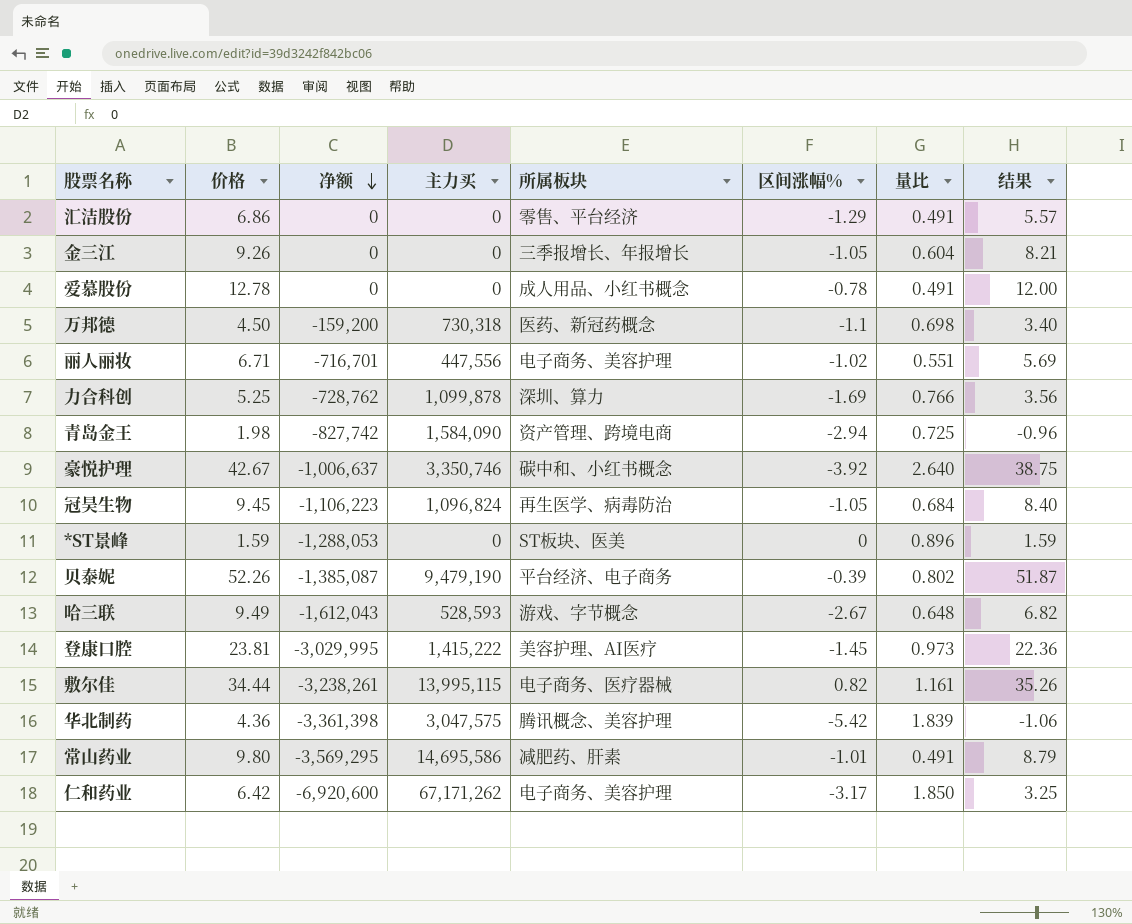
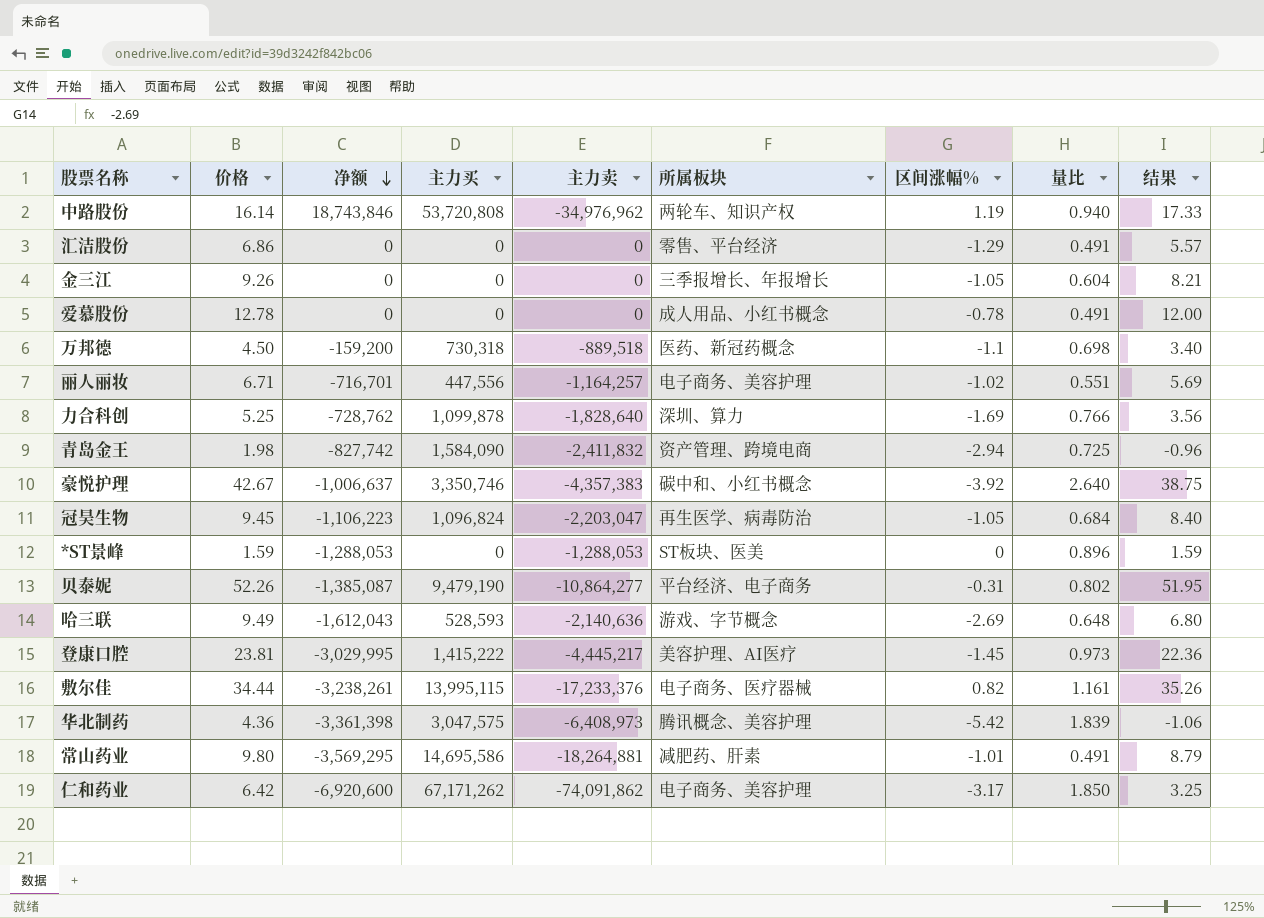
column 主力卖 | formula: none -> [净额] - [主力买]
row 中路股份: none -> 16.14 | 18,743,846 | 53,720,808 | -34,976,962 | 两轮车、知识产权 | 1.19 | 0.940 | 17.33
贝泰妮 | 区间涨幅%: -0.39 -> -0.31
贝泰妮 | 结果: 51.87 -> 51.95
哈三联 | 区间涨幅%: -2.67 -> -2.69
哈三联 | 结果: 6.82 -> 6.80

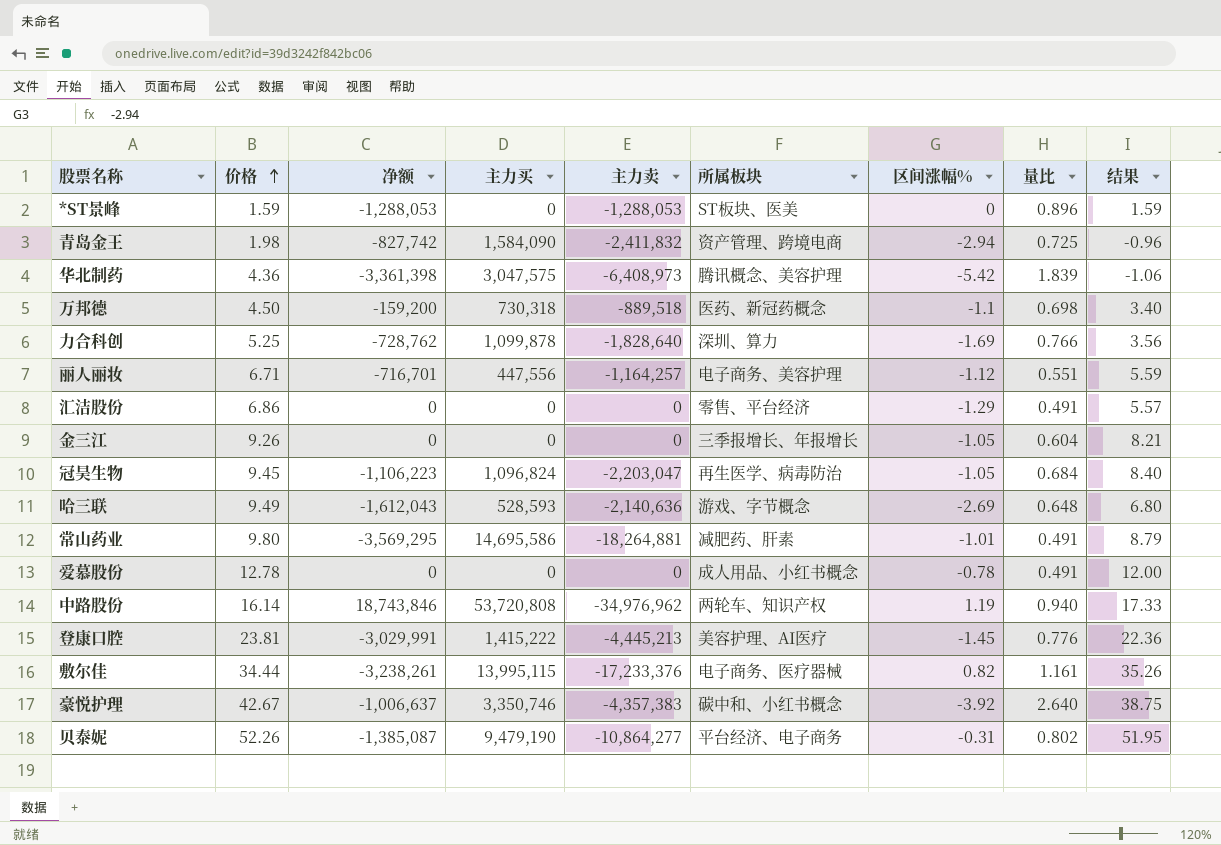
row order: 净额 descending -> 价格 ascending
row 仁和药业: 6.42 | -6,920,600 | 67,171,262 | -74,091,862 | 电子商务、美容护理 | -3.17 | 1.850 | 3.25 -> none
丽人丽妆 | 区间涨幅%: -1.02 -> -1.12
丽人丽妆 | 结果: 5.69 -> 5.59
登康口腔 | 净额: -3,029,995 -> -3,029,991
登康口腔 | 主力卖: -4,445,217 -> -4,445,213
登康口腔 | 量比: 0.973 -> 0.776

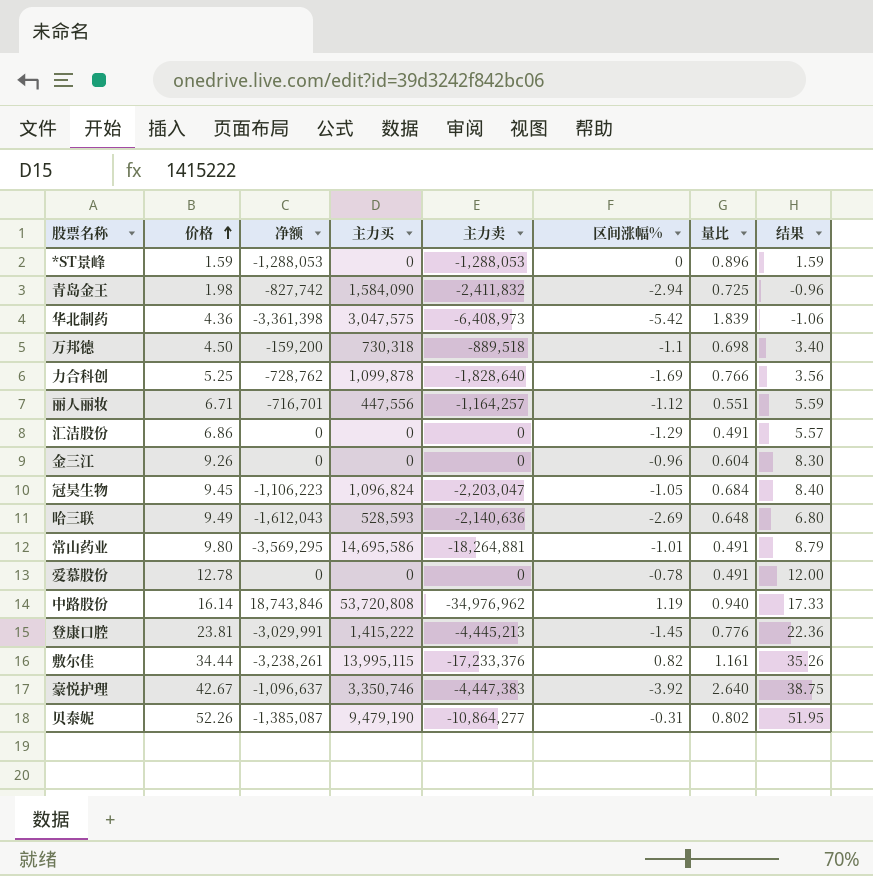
column 所属板块 | position: 6 -> none
金三江 | 区间涨幅%: -1.05 -> -0.96
金三江 | 结果: 8.21 -> 8.30
豪悦护理 | 净额: -1,006,637 -> -1,096,637
豪悦护理 | 主力卖: -4,357,383 -> -4,447,383

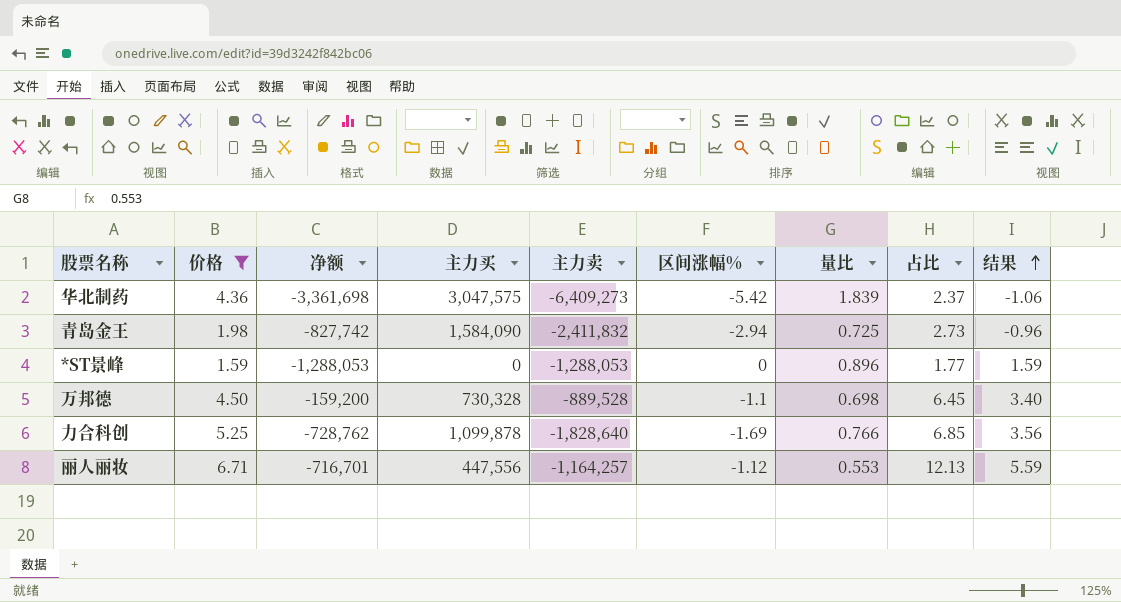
filter: none -> 价格 <= 6.71
row order: 价格 ascending -> 结果 ascending
column 占比 | formula: none -> [价格] / [量比]
华北制药 | 净额: -3,361,398 -> -3,361,698
华北制药 | 主力卖: -6,408,973 -> -6,409,273
万邦德 | 主力买: 730,318 -> 730,328
万邦德 | 主力卖: -889,518 -> -889,528
丽人丽妆 | 量比: 0.551 -> 0.553

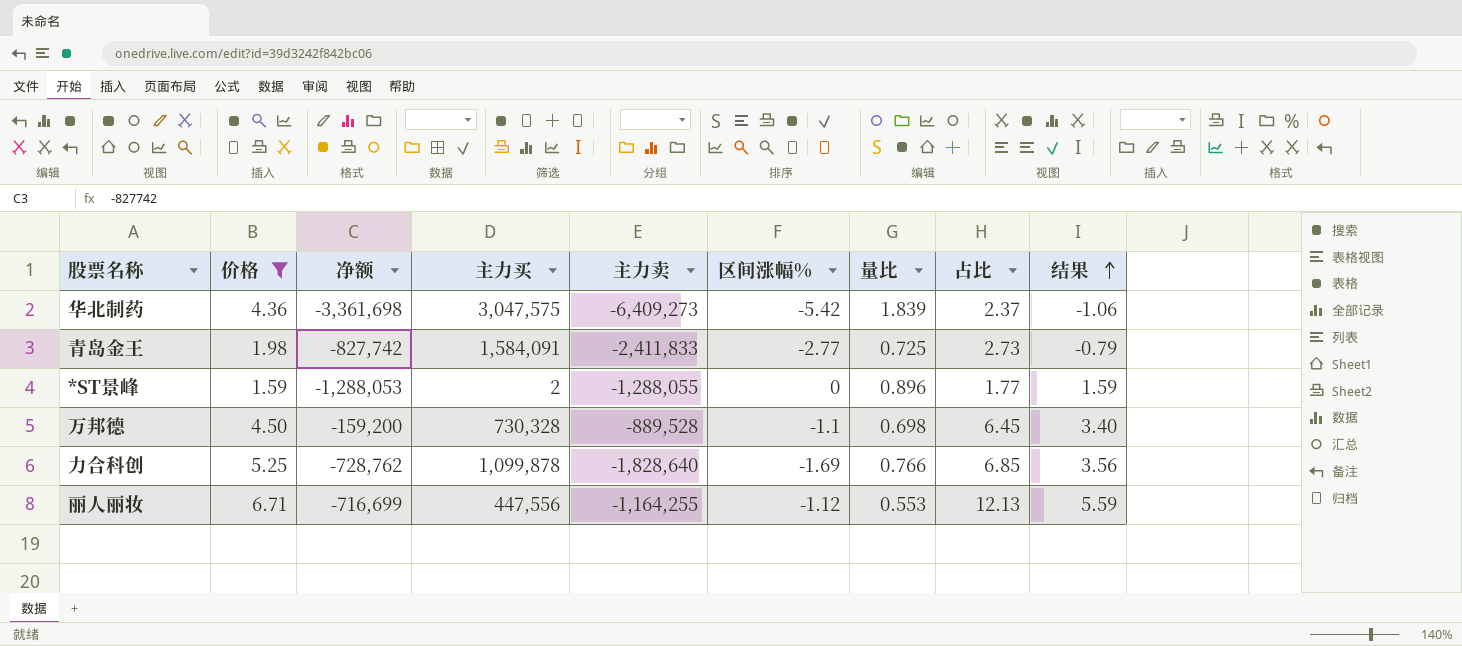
青岛金王 | 主力买: 1,584,090 -> 1,584,091
青岛金王 | 主力卖: -2,411,832 -> -2,411,833
青岛金王 | 区间涨幅%: -2.94 -> -2.77
青岛金王 | 结果: -0.96 -> -0.79
*ST景峰 | 主力买: 0 -> 2
*ST景峰 | 主力卖: -1,288,053 -> -1,288,055
丽人丽妆 | 净额: -716,701 -> -716,699
丽人丽妆 | 主力卖: -1,164,257 -> -1,164,255

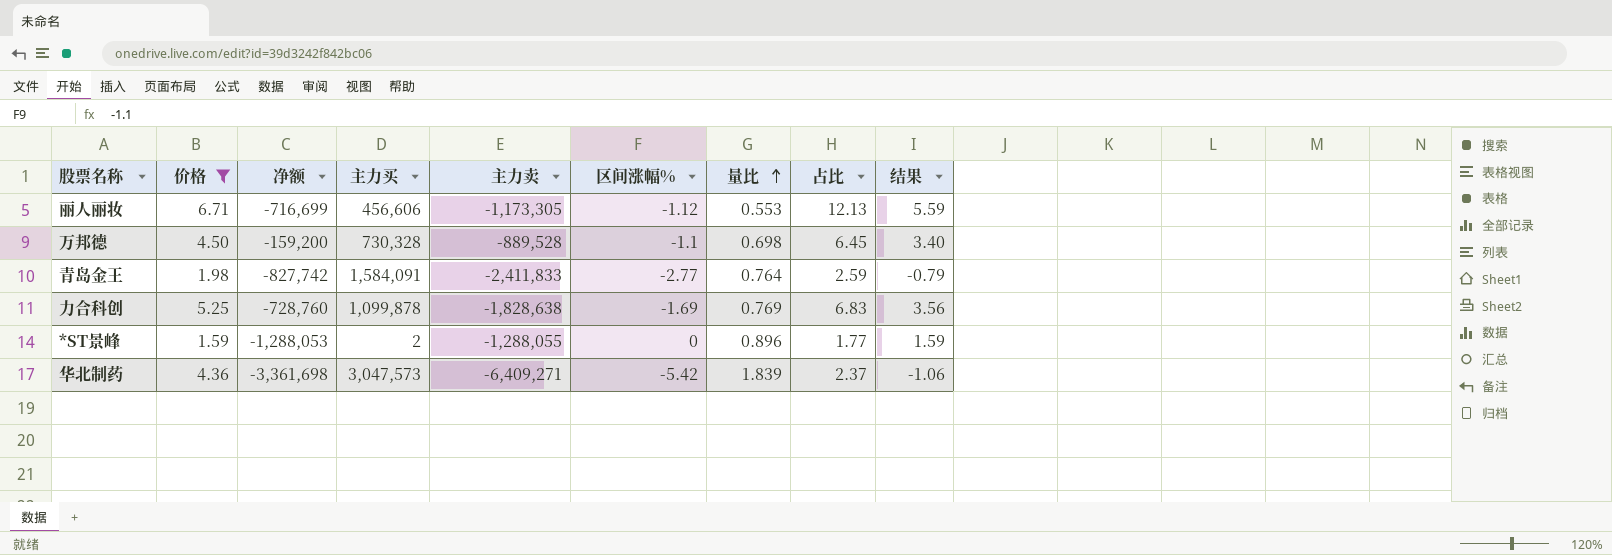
row order: 结果 ascending -> 量比 ascending
丽人丽妆 | 主力买: 447,556 -> 456,606
丽人丽妆 | 主力卖: -1,164,255 -> -1,173,305
青岛金王 | 量比: 0.725 -> 0.764
青岛金王 | 占比: 2.73 -> 2.59
力合科创 | 净额: -728,762 -> -728,760
力合科创 | 主力卖: -1,828,640 -> -1,828,638
力合科创 | 量比: 0.766 -> 0.769
力合科创 | 占比: 6.85 -> 6.83
华北制药 | 主力买: 3,047,575 -> 3,047,573
华北制药 | 主力卖: -6,409,273 -> -6,409,271

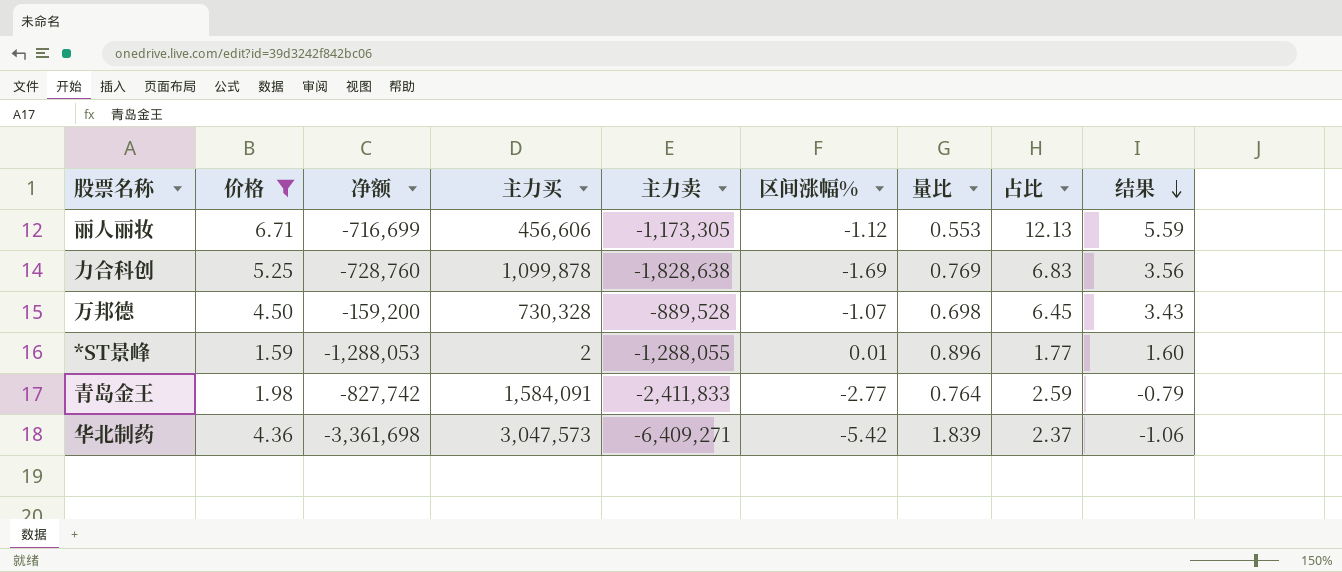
row order: 量比 ascending -> 结果 descending
万邦德 | 区间涨幅%: -1.1 -> -1.07
万邦德 | 结果: 3.40 -> 3.43
*ST景峰 | 区间涨幅%: 0 -> 0.01
*ST景峰 | 结果: 1.59 -> 1.60

